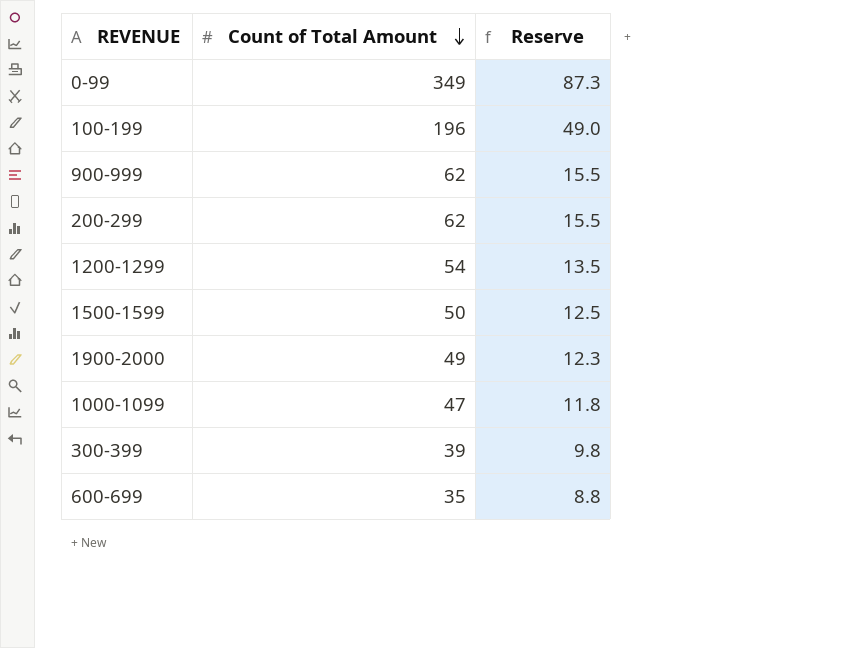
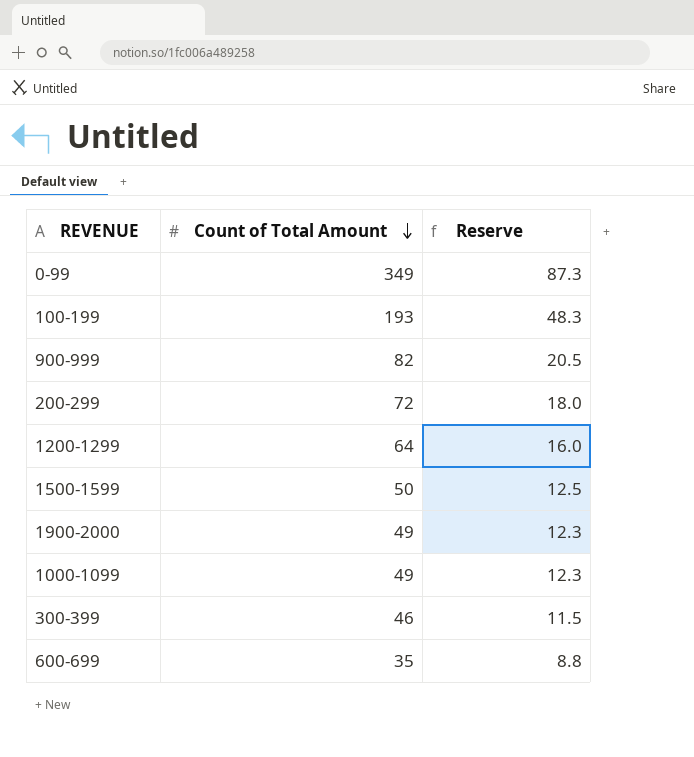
100-199 | Count of Total Amount: 196 -> 193
100-199 | Reserve: 49.0 -> 48.3
900-999 | Count of Total Amount: 62 -> 82
900-999 | Reserve: 15.5 -> 20.5
200-299 | Count of Total Amount: 62 -> 72
200-299 | Reserve: 15.5 -> 18.0
1200-1299 | Count of Total Amount: 54 -> 64
1200-1299 | Reserve: 13.5 -> 16.0
1000-1099 | Count of Total Amount: 47 -> 49
1000-1099 | Reserve: 11.8 -> 12.3
300-399 | Count of Total Amount: 39 -> 46
300-399 | Reserve: 9.8 -> 11.5

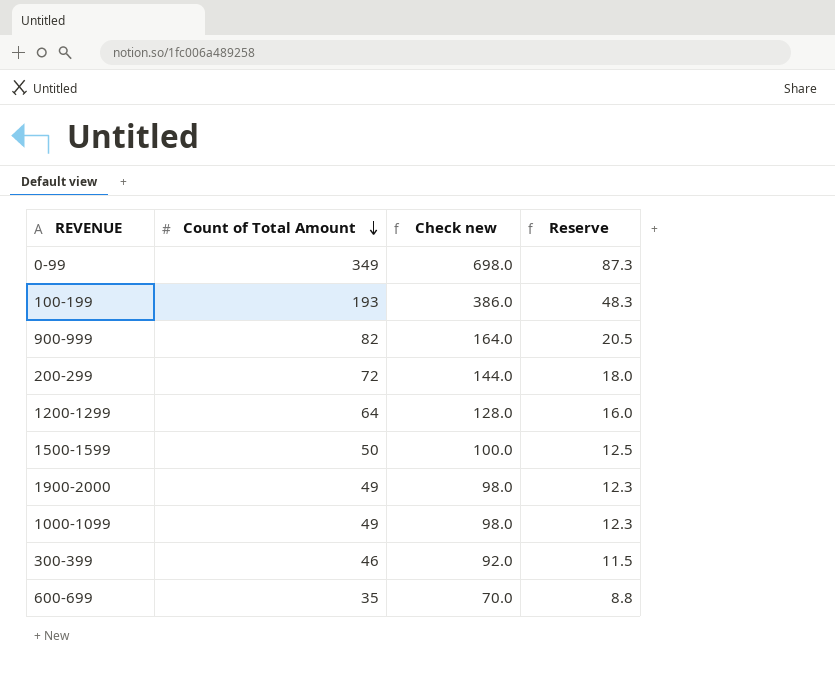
column Check new | formula: none -> [Count of Total Amount] * 2

